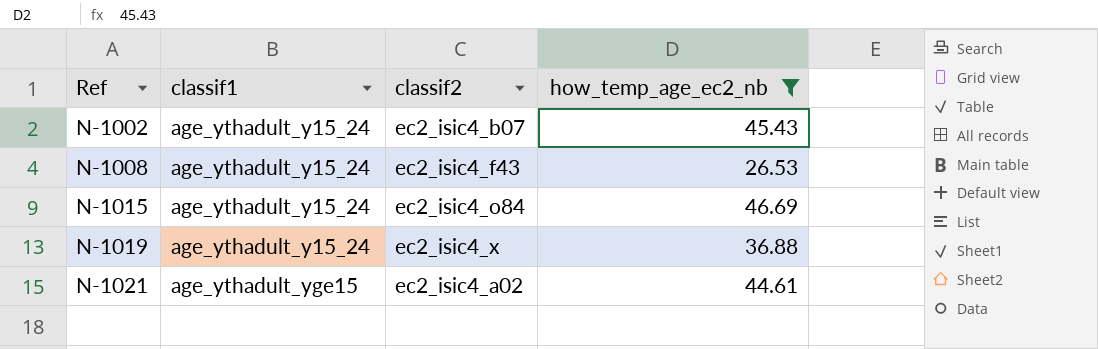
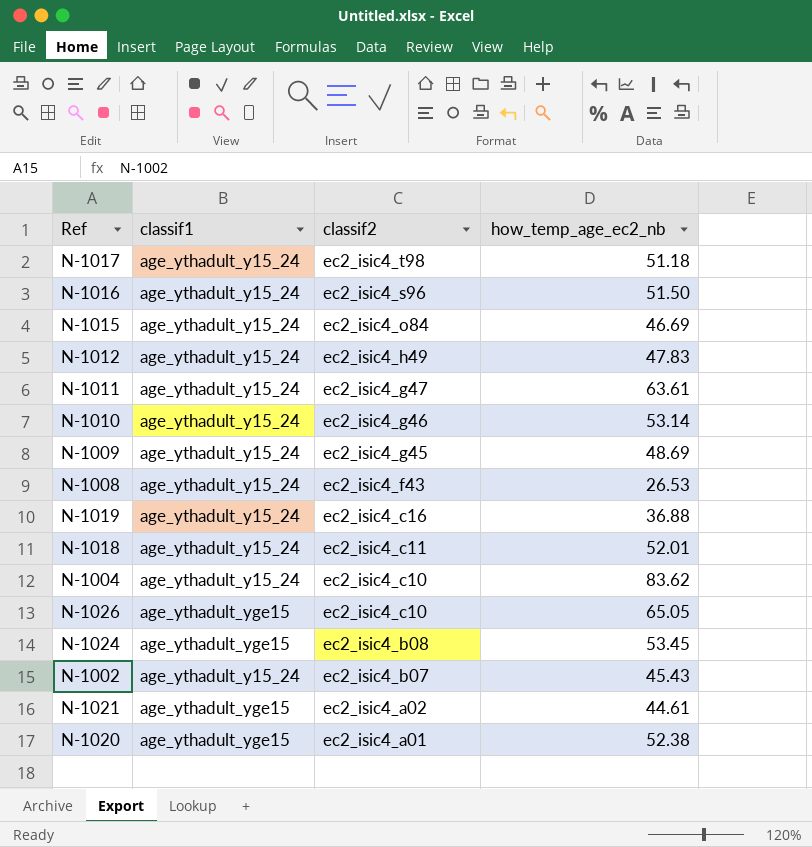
filter: how_temp_age_ec2_nb <= 46.69 -> none
row order: Ref ascending -> classif2 descending
N-1019 | classif2: ec2_isic4_x -> ec2_isic4_c16

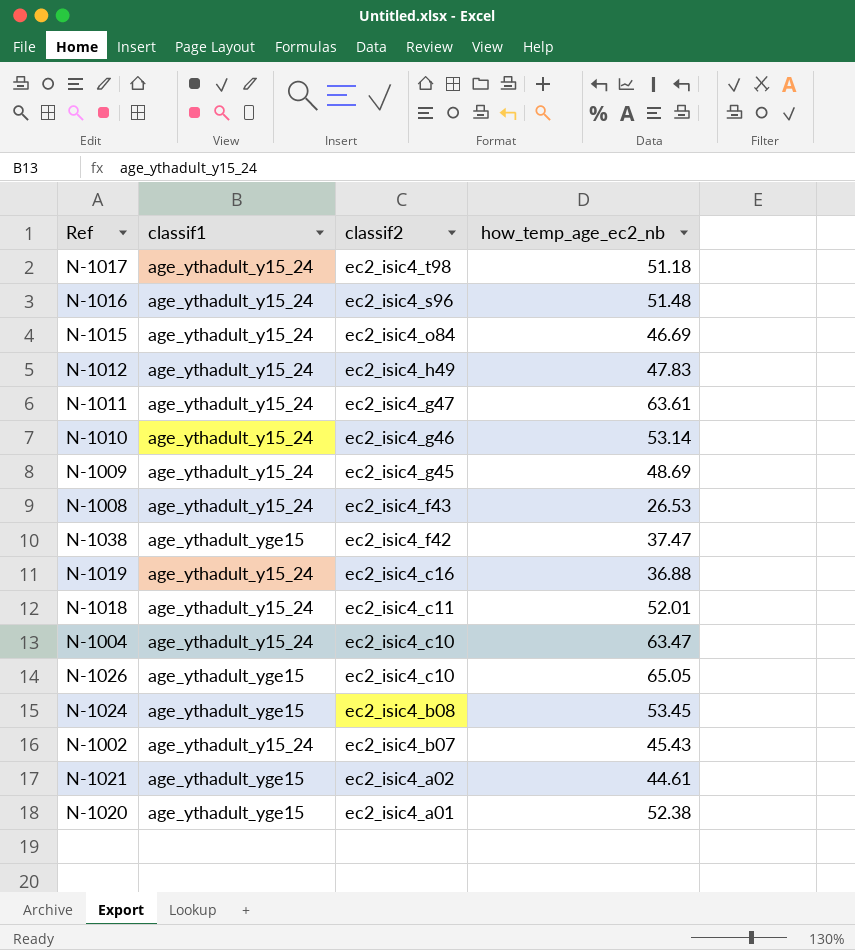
N-1016 | how_temp_age_ec2_nb: 51.50 -> 51.48
row N-1038: none -> age_ythadult_yge15 | ec2_isic4_f42 | 37.47
N-1004 | how_temp_age_ec2_nb: 83.62 -> 63.47

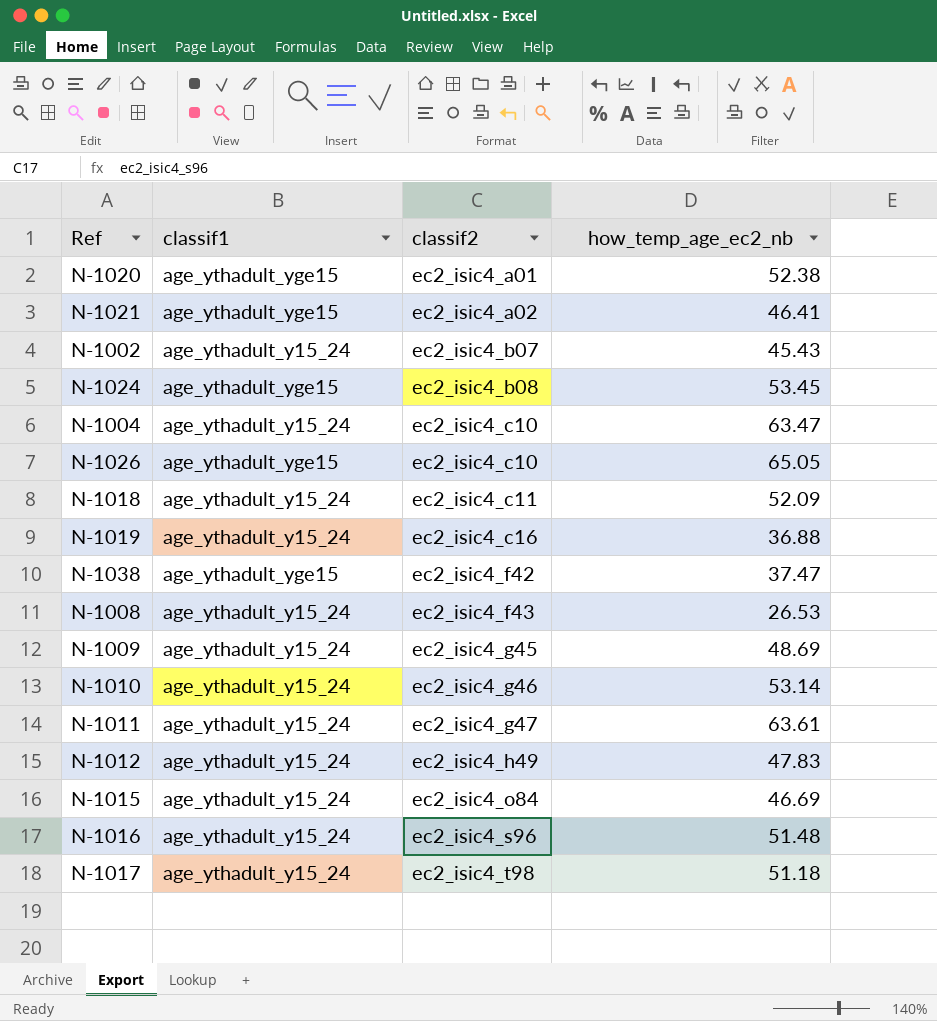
row order: classif2 descending -> classif2 ascending
N-1021 | how_temp_age_ec2_nb: 44.61 -> 46.41
N-1018 | how_temp_age_ec2_nb: 52.01 -> 52.09

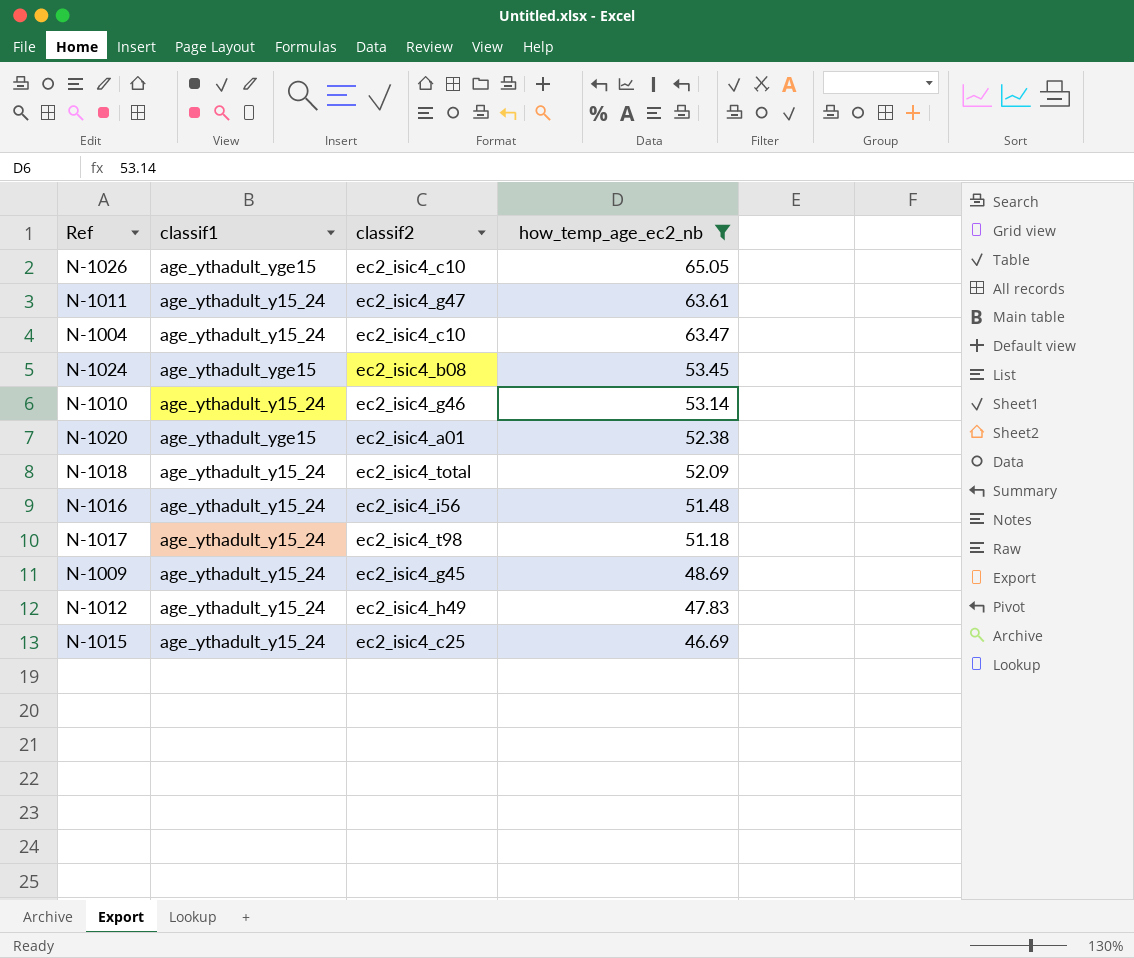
filter: none -> how_temp_age_ec2_nb >= 46.69
row order: classif2 ascending -> how_temp_age_ec2_nb descending
N-1018 | classif2: ec2_isic4_c11 -> ec2_isic4_total
N-1016 | classif2: ec2_isic4_s96 -> ec2_isic4_i56
N-1015 | classif2: ec2_isic4_o84 -> ec2_isic4_c25

